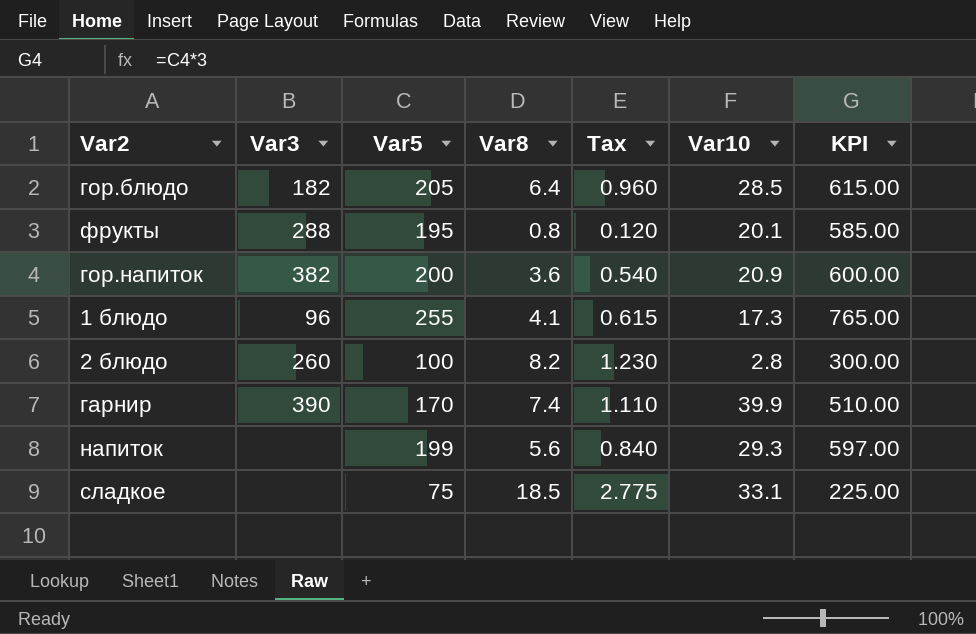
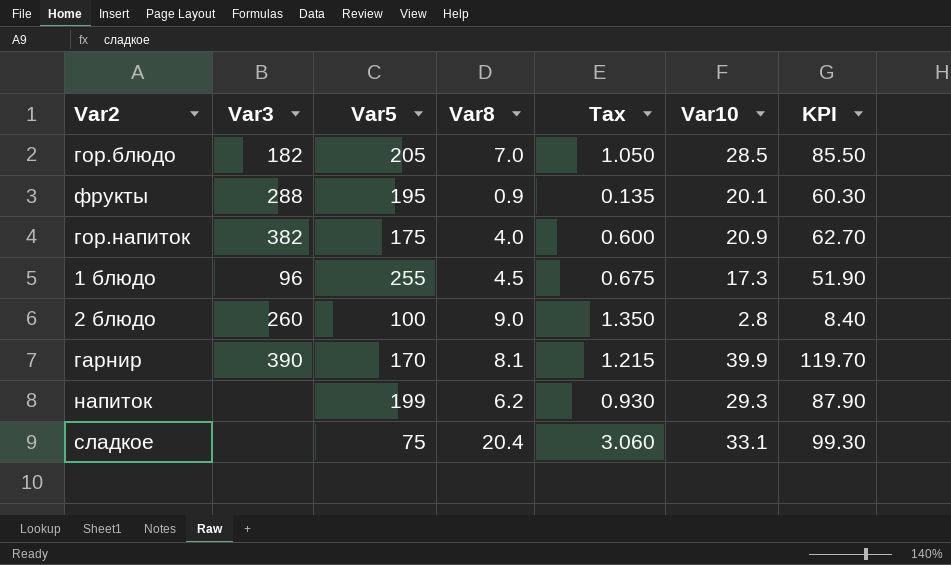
column KPI | formula: [Var5] * 3 -> [Var10] * 3
гор.блюдо | Var8: 6.4 -> 7.0
гор.блюдо | Tax: 0.960 -> 1.050
фрукты | Var8: 0.8 -> 0.9
фрукты | Tax: 0.120 -> 0.135
гор.напиток | Var5: 200 -> 175
гор.напиток | Var8: 3.6 -> 4.0
гор.напиток | Tax: 0.540 -> 0.600
1 блюдо | Var8: 4.1 -> 4.5
1 блюдо | Tax: 0.615 -> 0.675
2 блюдо | Var8: 8.2 -> 9.0
2 блюдо | Tax: 1.230 -> 1.350
гарнир | Var8: 7.4 -> 8.1
гарнир | Tax: 1.110 -> 1.215
напиток | Var8: 5.6 -> 6.2
напиток | Tax: 0.840 -> 0.930
сладкое | Var8: 18.5 -> 20.4
сладкое | Tax: 2.775 -> 3.060

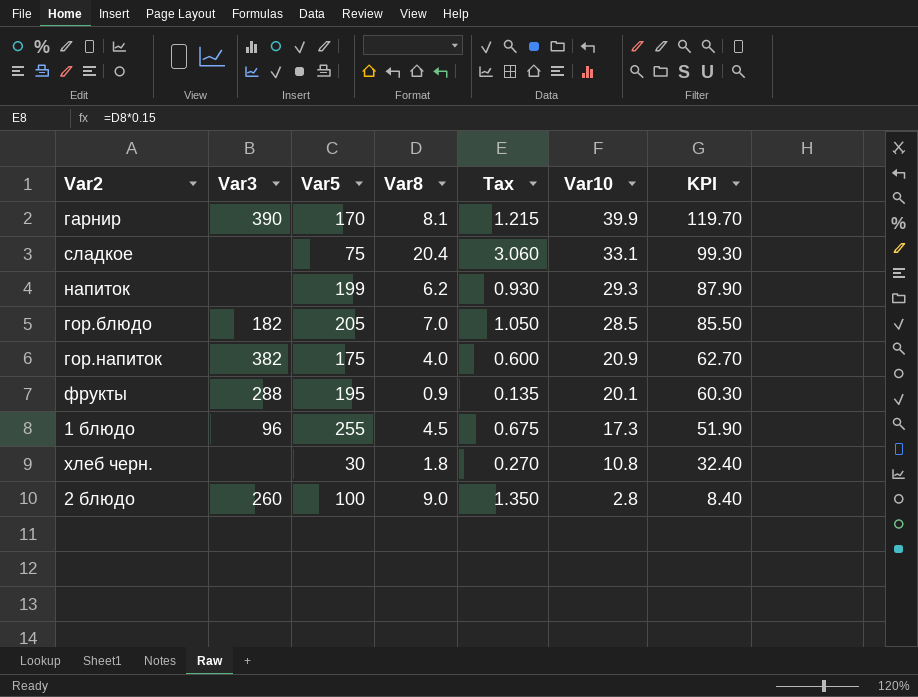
row order: none -> Var10 descending
row хлеб черн.: none -> none | 30 | 1.8 | 0.270 | 10.8 | 32.40

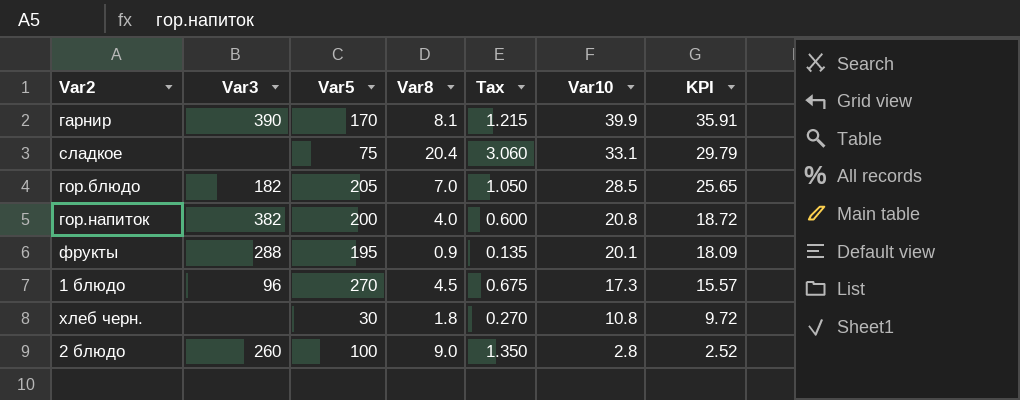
column KPI | formula: [Var10] * 3 -> [Var10] * 0.9
row напиток: none | 199 | 6.2 | 0.930 | 29.3 | 87.90 -> none
гор.напиток | Var5: 175 -> 200
гор.напиток | Var10: 20.9 -> 20.8
1 блюдо | Var5: 255 -> 270

